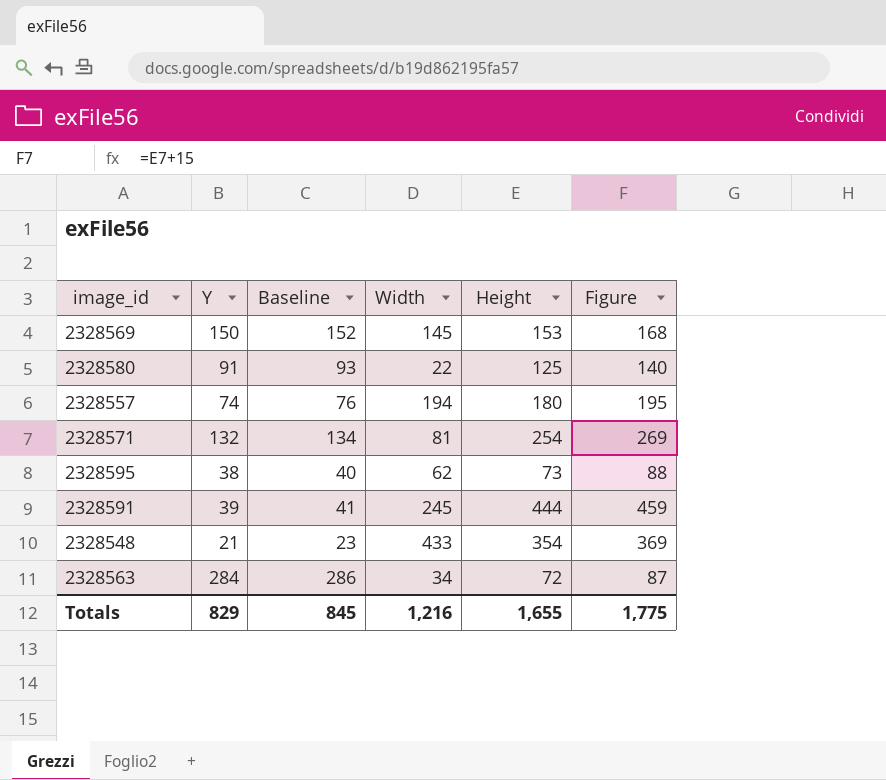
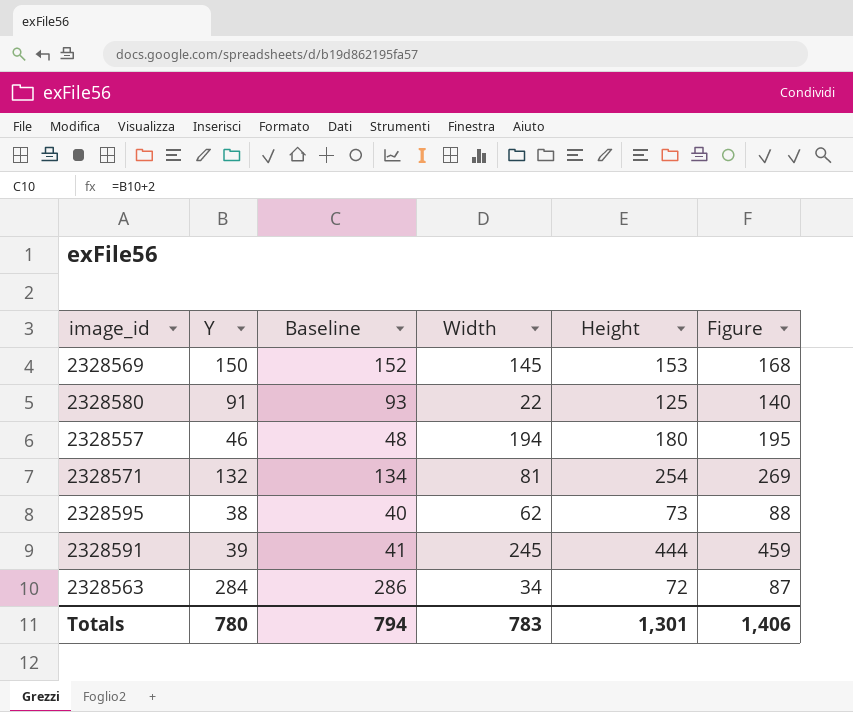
row 2328548: 21 | 23 | 433 | 354 | 369 -> none
2328557 | Y: 74 -> 46
2328557 | Baseline: 76 -> 48
Totals | Y: 829 -> 780
Totals | Baseline: 845 -> 794
Totals | Width: 1,216 -> 783
Totals | Height: 1,655 -> 1,301
Totals | Figure: 1,775 -> 1,406

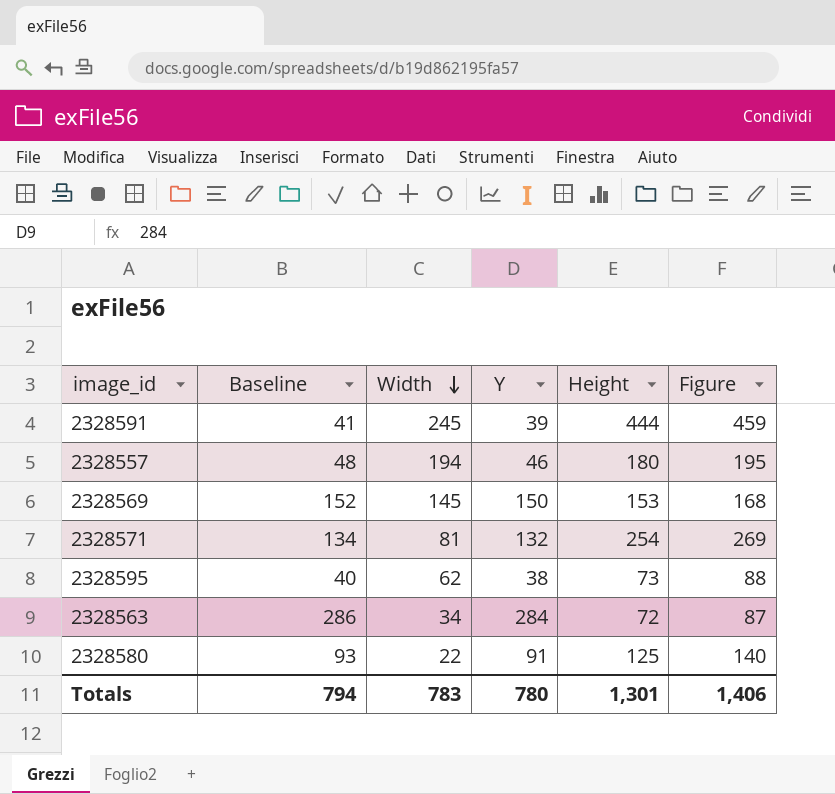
row order: none -> Width descending
column Y | position: 2 -> 4

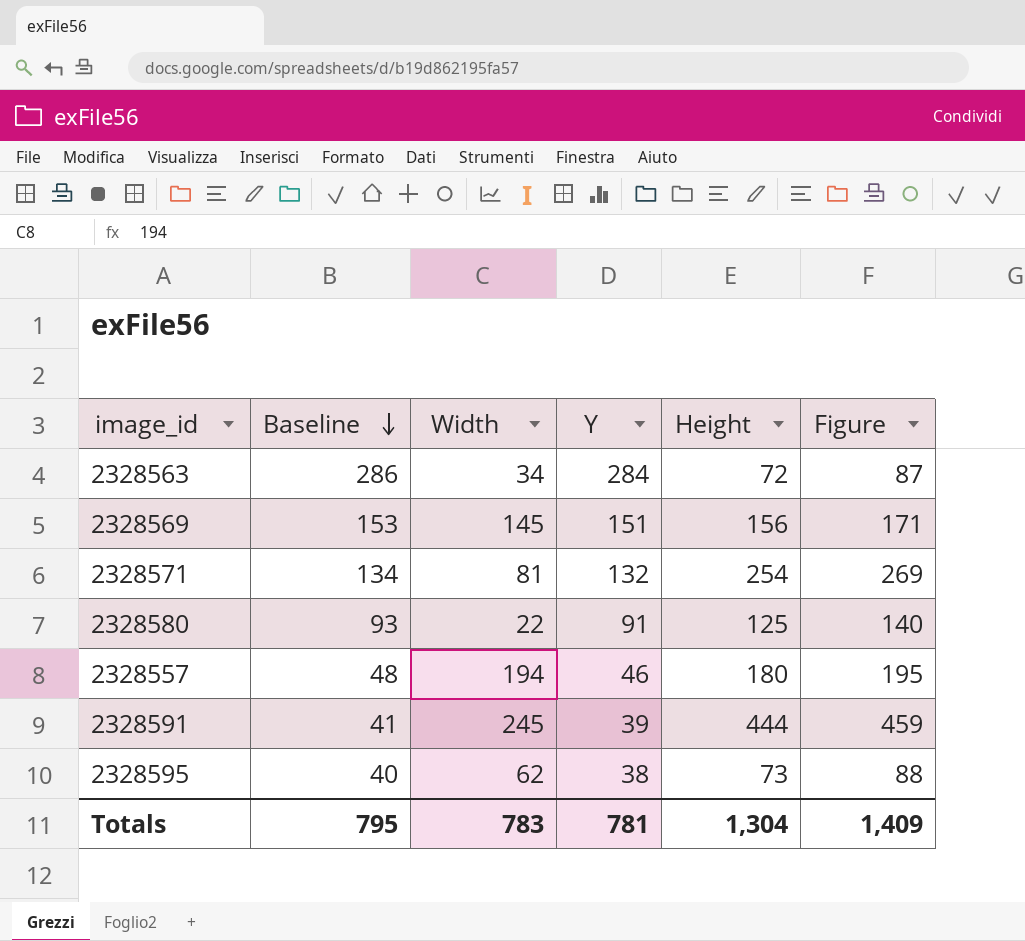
row order: Width descending -> Baseline descending
2328569 | Baseline: 152 -> 153
2328569 | Y: 150 -> 151
2328569 | Height: 153 -> 156
2328569 | Figure: 168 -> 171
Totals | Baseline: 794 -> 795
Totals | Y: 780 -> 781
Totals | Height: 1,301 -> 1,304
Totals | Figure: 1,406 -> 1,409

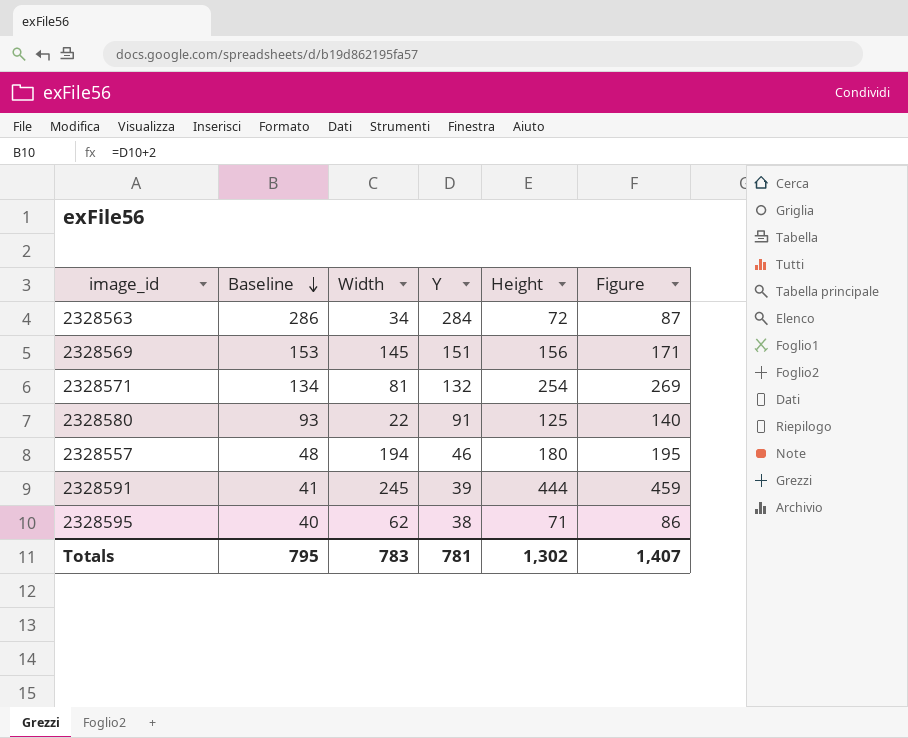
2328595 | Height: 73 -> 71
2328595 | Figure: 88 -> 86
Totals | Height: 1,304 -> 1,302
Totals | Figure: 1,409 -> 1,407

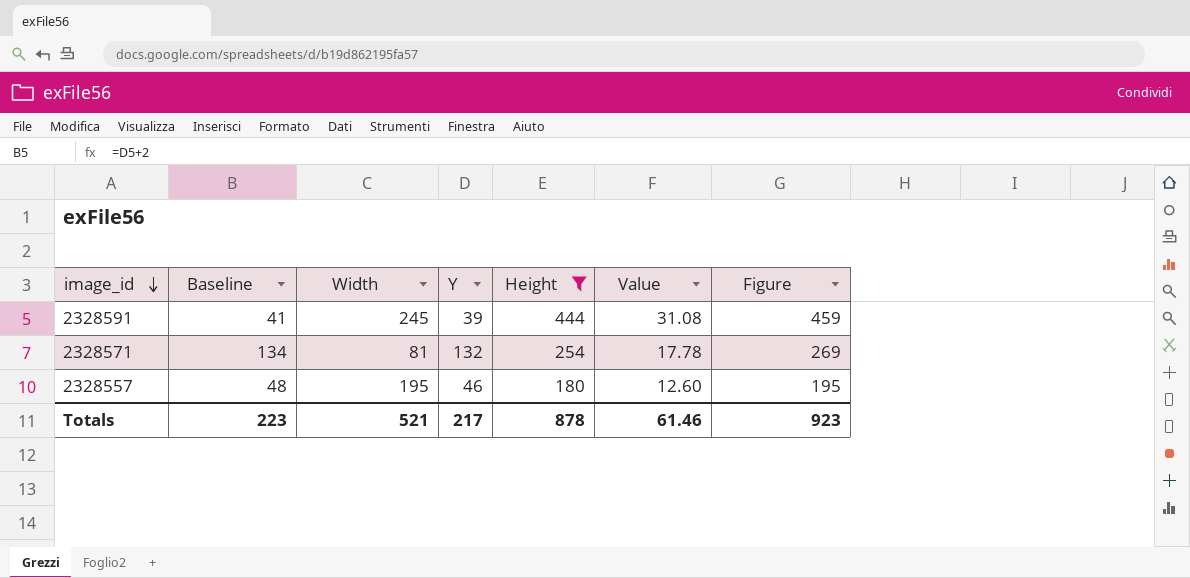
filter: none -> Height >= 180
row order: Baseline descending -> image_id descending
column Value | formula: none -> [Height] * 0.07
2328557 | Width: 194 -> 195
Totals | Baseline: 795 -> 223
Totals | Width: 783 -> 521
Totals | Y: 781 -> 217
Totals | Height: 1,302 -> 878
Totals | Figure: 1,407 -> 923

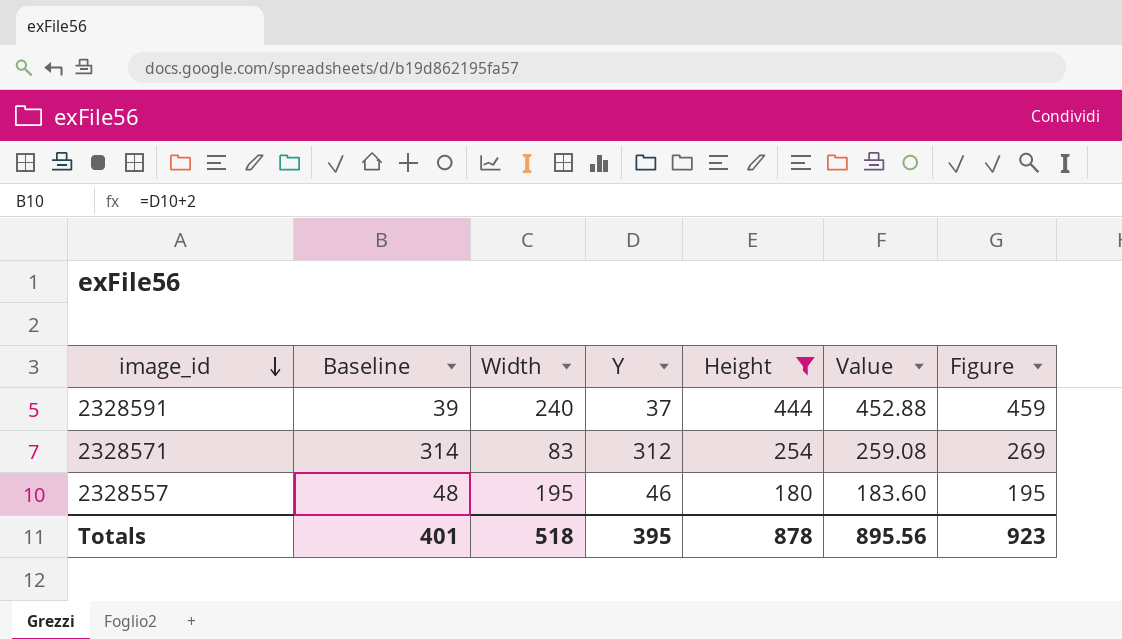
column Value | formula: [Height] * 0.07 -> [Height] * 1.02
2328591 | Baseline: 41 -> 39
2328591 | Width: 245 -> 240
2328591 | Y: 39 -> 37
2328571 | Baseline: 134 -> 314
2328571 | Width: 81 -> 83
2328571 | Y: 132 -> 312
Totals | Baseline: 223 -> 401
Totals | Width: 521 -> 518
Totals | Y: 217 -> 395
Totals | Value: 61.46 -> 895.56

